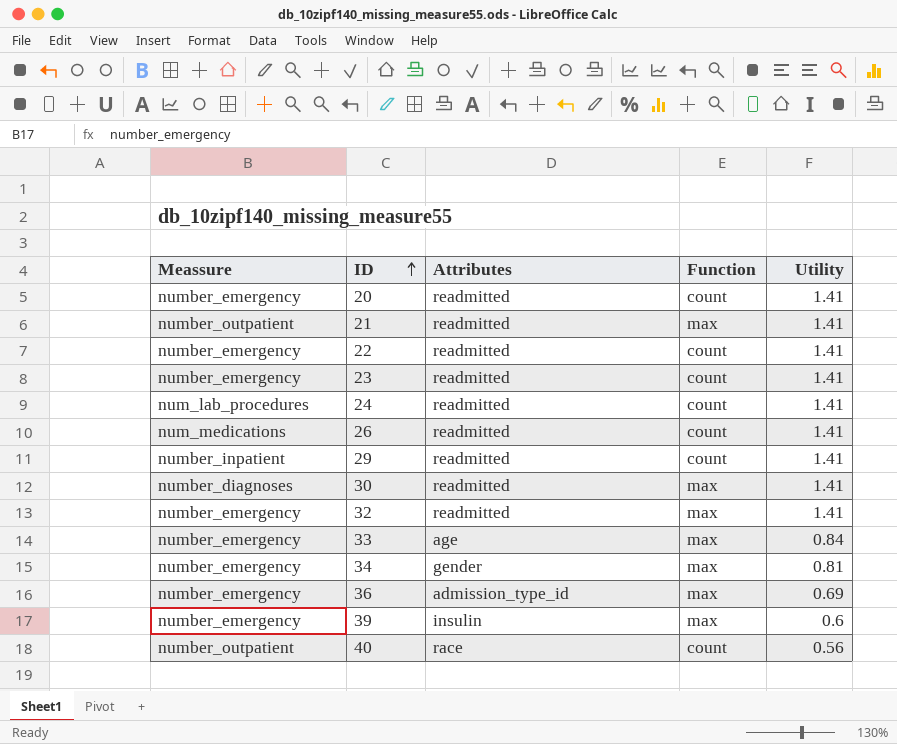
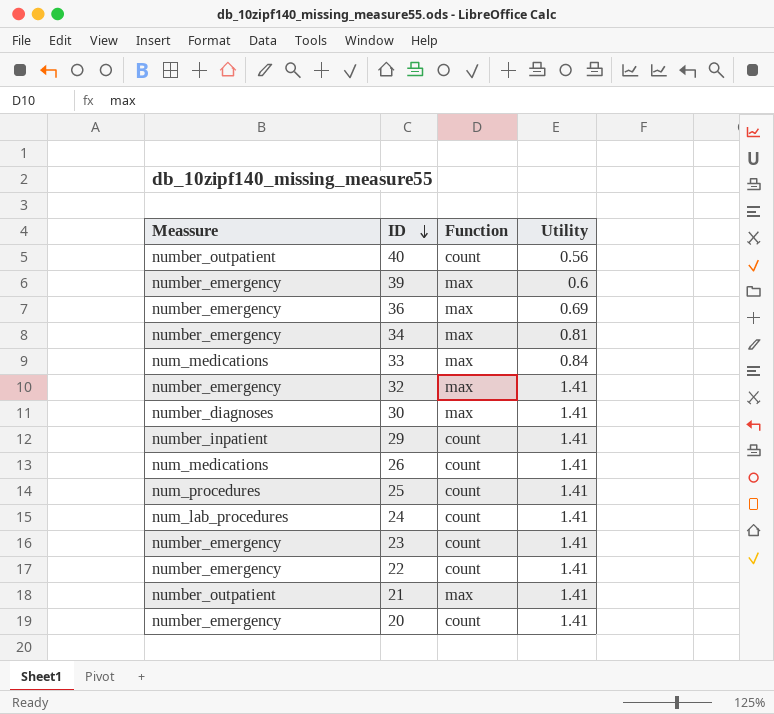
row order: ID ascending -> ID descending
column Attributes | position: 3 -> none
33 | Meassure: number_emergency -> num_medications
row 25: none -> num_procedures | count | 1.41

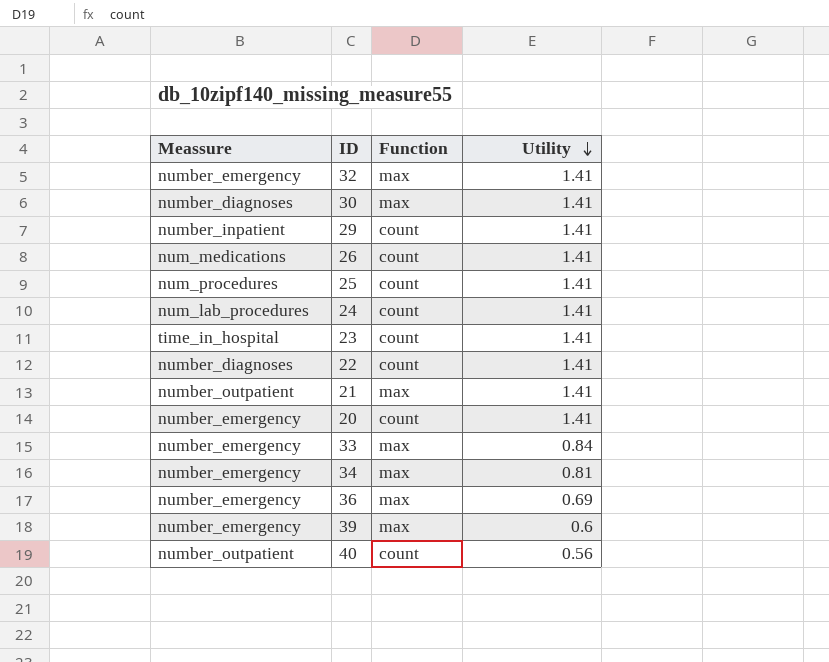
row order: ID descending -> Utility descending
23 | Meassure: number_emergency -> time_in_hospital
22 | Meassure: number_emergency -> number_diagnoses
33 | Meassure: num_medications -> number_emergency

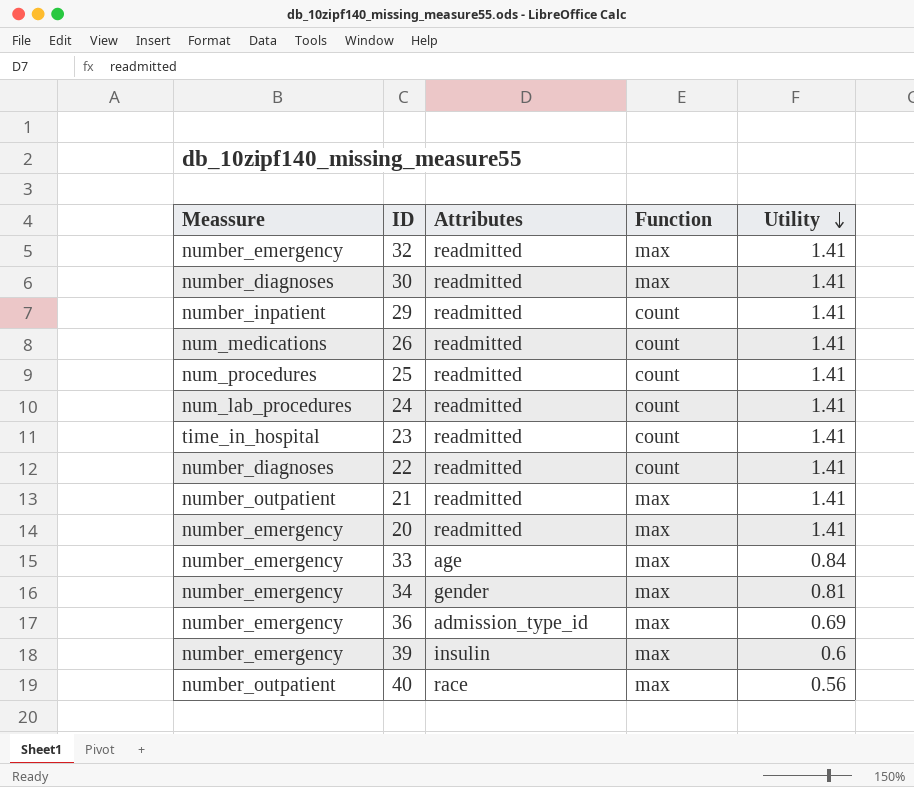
column Attributes | position: none -> 3
20 | Function: count -> max
40 | Function: count -> max

